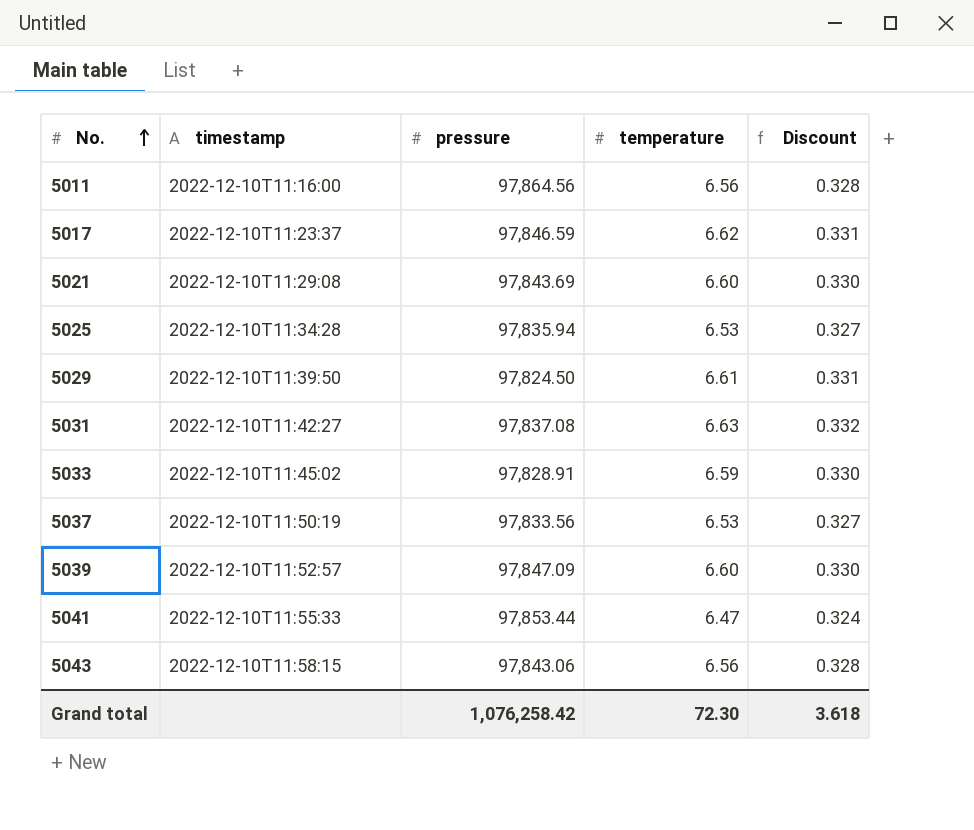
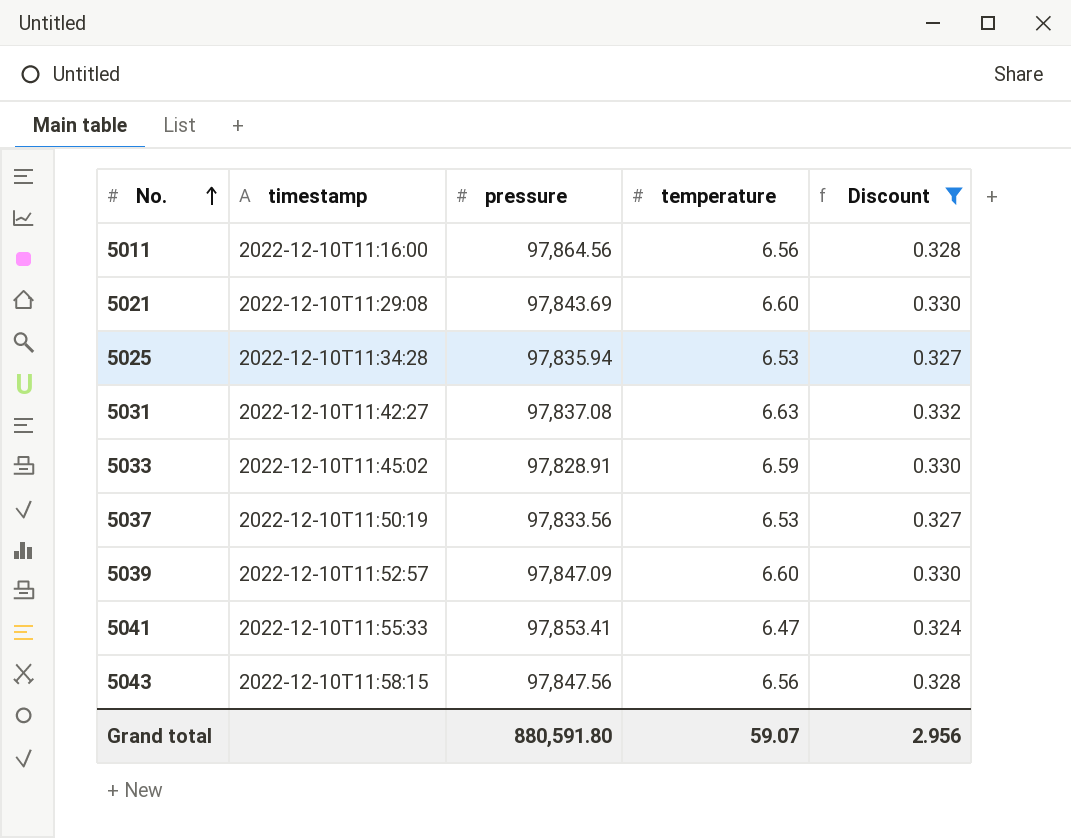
filter: none -> Discount != 0.331
5041 | pressure: 97,853.44 -> 97,853.41
5043 | pressure: 97,843.06 -> 97,847.56
Grand total | pressure: 1,076,258.42 -> 880,591.80
Grand total | temperature: 72.30 -> 59.07
Grand total | Discount: 3.618 -> 2.956

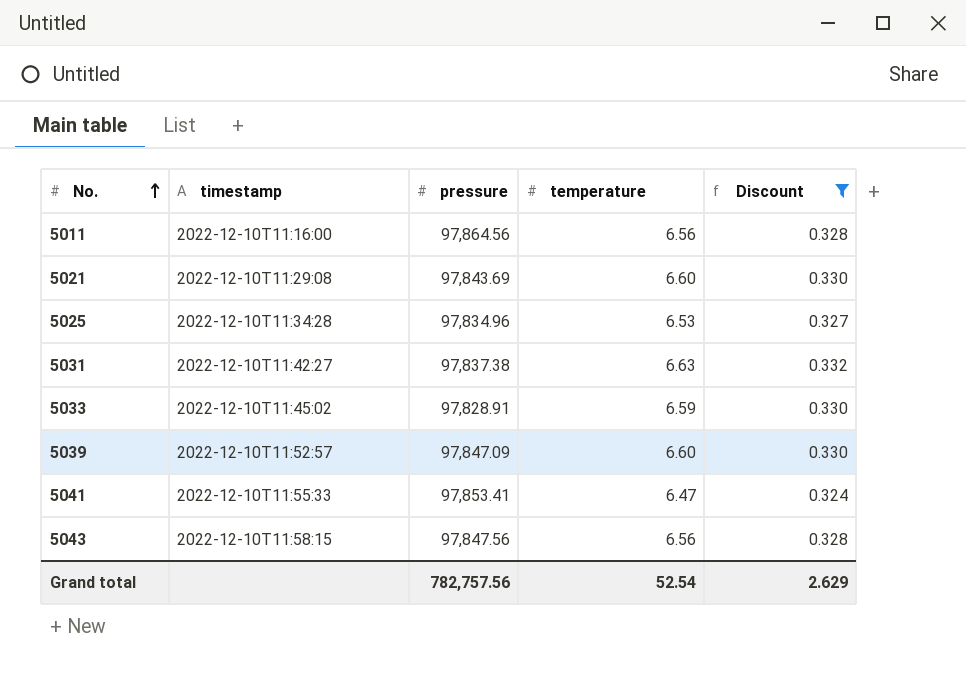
row 5037: 2022-12-10T11:50:19 | 97,833.56 | 6.53 | 0.327 -> none
5025 | pressure: 97,835.94 -> 97,834.96
5031 | pressure: 97,837.08 -> 97,837.38
Grand total | pressure: 880,591.80 -> 782,757.56
Grand total | temperature: 59.07 -> 52.54
Grand total | Discount: 2.956 -> 2.629

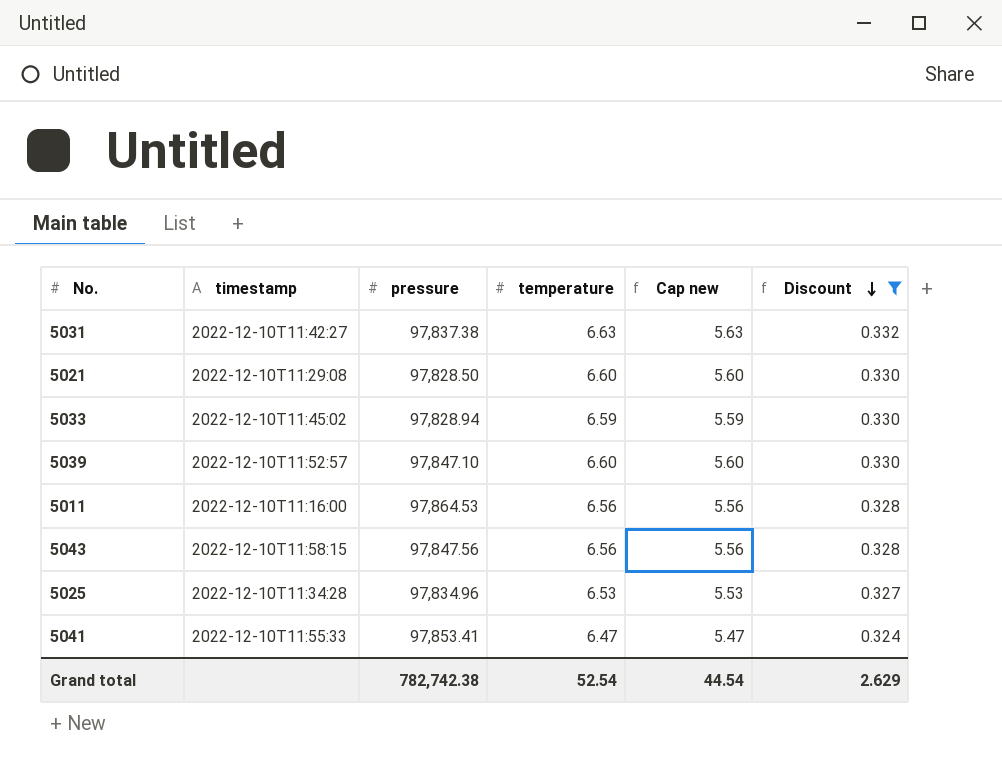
row order: No. ascending -> Discount descending
column Cap new | formula: none -> [temperature] - 1
5021 | pressure: 97,843.69 -> 97,828.50
5033 | pressure: 97,828.91 -> 97,828.94
5039 | pressure: 97,847.09 -> 97,847.10
5011 | pressure: 97,864.56 -> 97,864.53
Grand total | pressure: 782,757.56 -> 782,742.38

